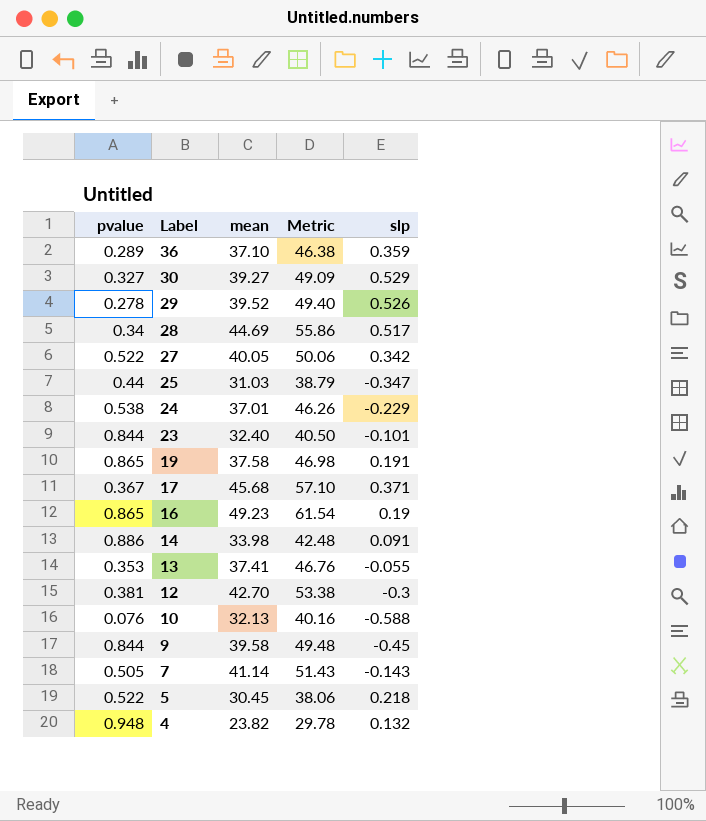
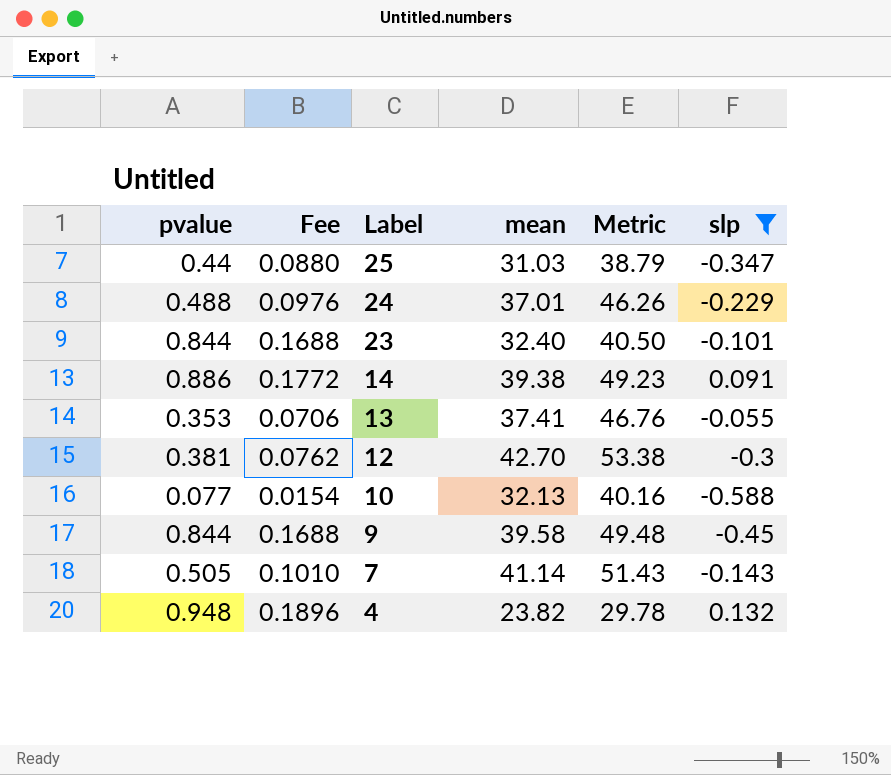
filter: none -> slp <= 0.132
column Fee | formula: none -> [pvalue] * 0.2
24 | pvalue: 0.538 -> 0.488
14 | mean: 33.98 -> 39.38
14 | Metric: 42.48 -> 49.23
10 | pvalue: 0.076 -> 0.077

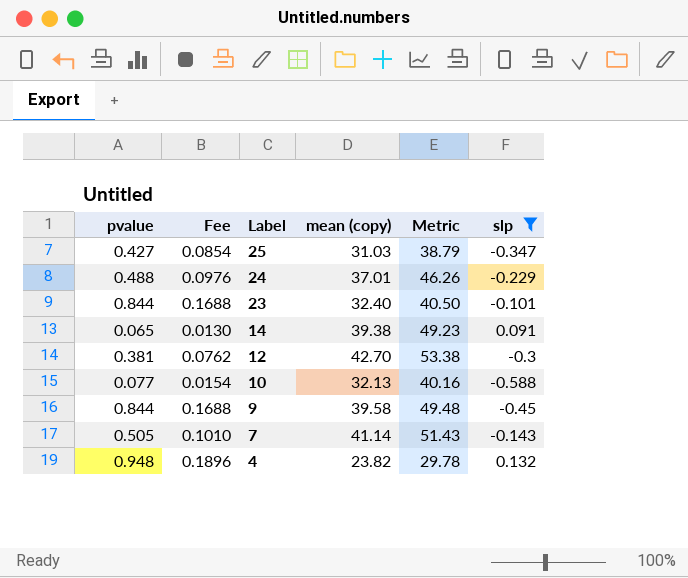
column name: mean -> mean (copy)
row 13: 0.353 | 0.0706 | 37.41 | 46.76 | -0.055 -> none
25 | pvalue: 0.44 -> 0.427
25 | Fee: 0.0880 -> 0.0854
14 | pvalue: 0.886 -> 0.065
14 | Fee: 0.1772 -> 0.0130

